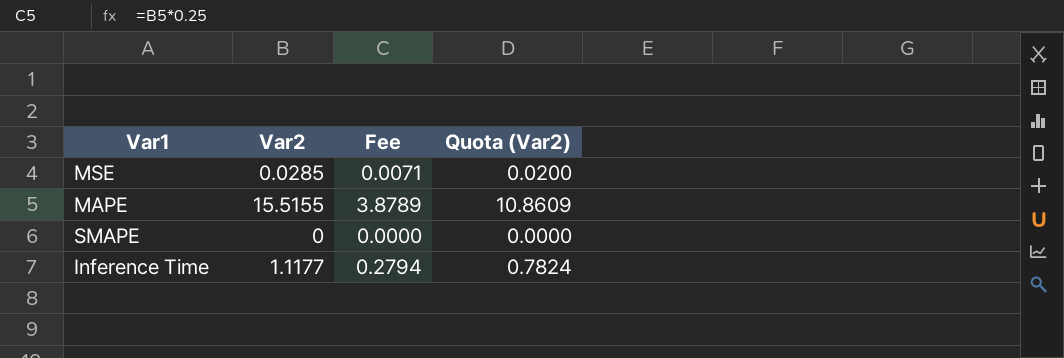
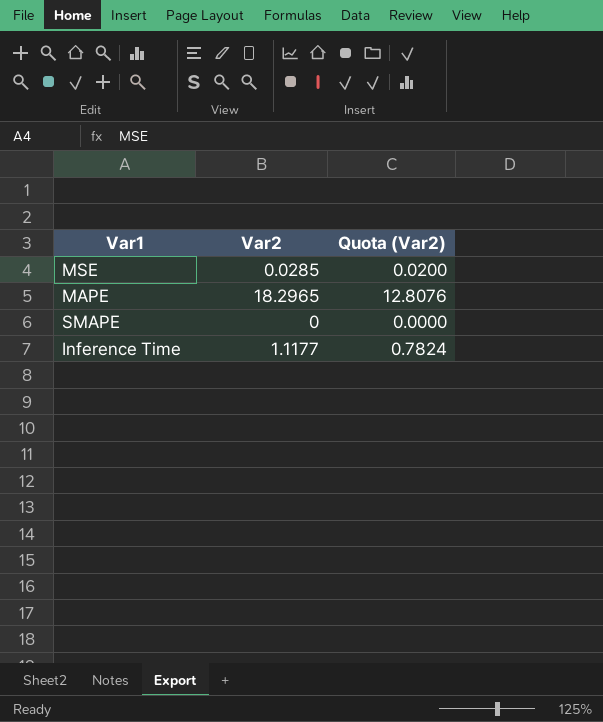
column Fee | formula: [Var2] * 0.25 -> none
MAPE | Var2: 15.5155 -> 18.2965
MAPE | Quota (Var2): 10.8609 -> 12.8076

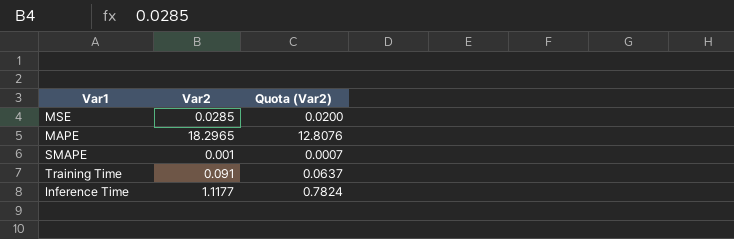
SMAPE | Var2: 0 -> 0.001
SMAPE | Quota (Var2): 0.0000 -> 0.0007
row Training Time: none -> 0.091 | 0.0637

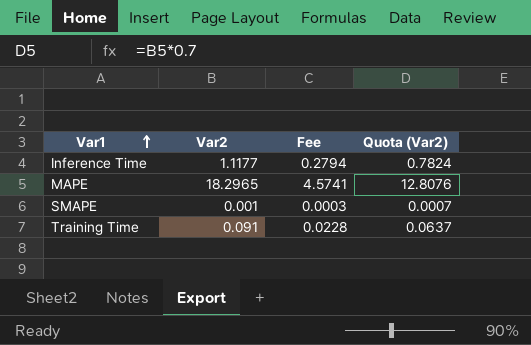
row order: none -> Var1 ascending
column Fee | formula: none -> [Var2] * 0.25
row MSE: 0.0285 | 0.0200 -> none

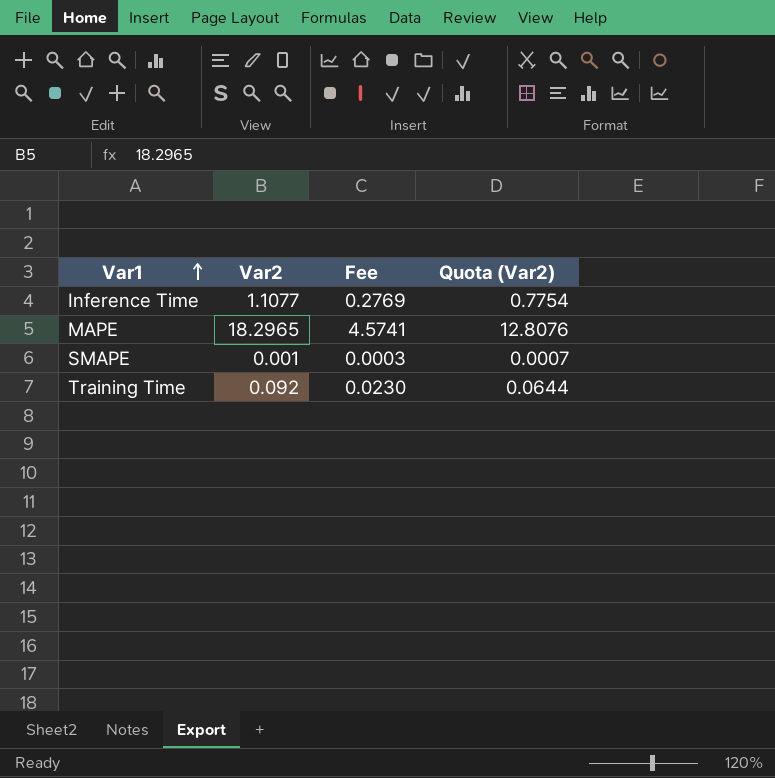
Inference Time | Var2: 1.1177 -> 1.1077
Inference Time | Fee: 0.2794 -> 0.2769
Inference Time | Quota (Var2): 0.7824 -> 0.7754
Training Time | Var2: 0.091 -> 0.092
Training Time | Fee: 0.0228 -> 0.0230
Training Time | Quota (Var2): 0.0637 -> 0.0644

